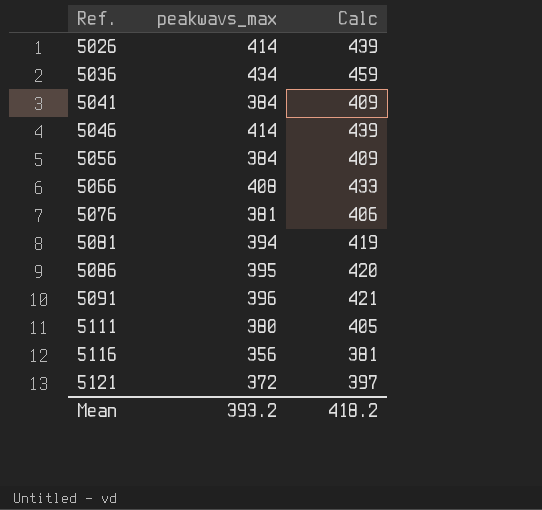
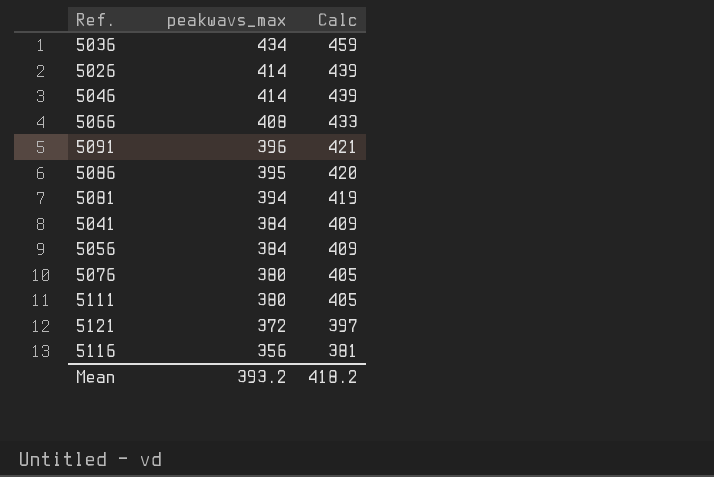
row order: Ref. ascending -> peakwavs_max descending
5076 | peakwavs_max: 381 -> 380
5076 | Calc: 406 -> 405

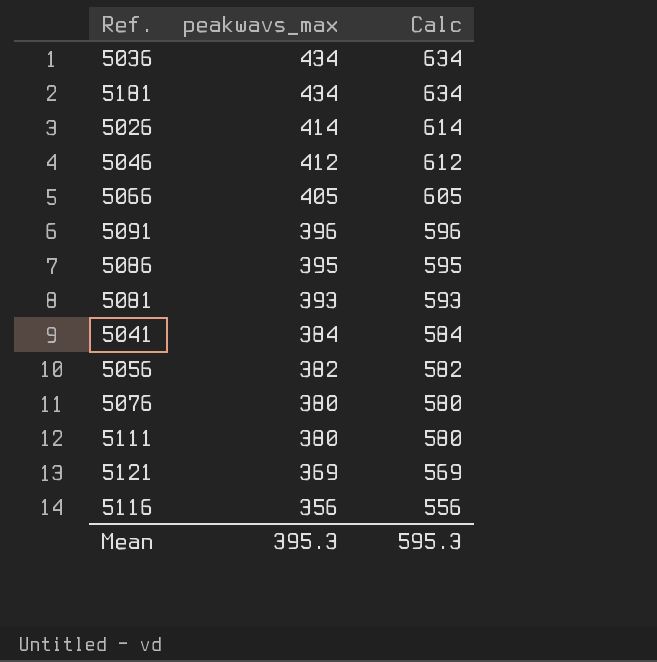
column Calc | formula: [peakwavs_max] + 25 -> [peakwavs_max] + 200
row 5181: none -> 434 | 634
5046 | peakwavs_max: 414 -> 412
5066 | peakwavs_max: 408 -> 405
5081 | peakwavs_max: 394 -> 393
5056 | peakwavs_max: 384 -> 382
5121 | peakwavs_max: 372 -> 369
Mean | peakwavs_max: 393.2 -> 395.3
Mean | Calc: 418.2 -> 595.3

